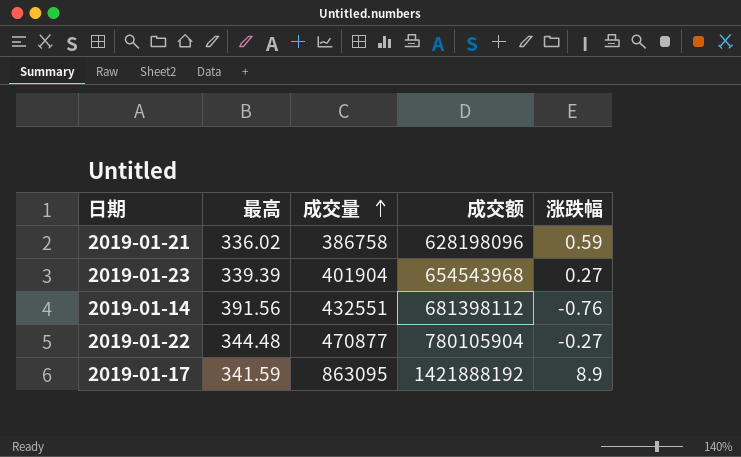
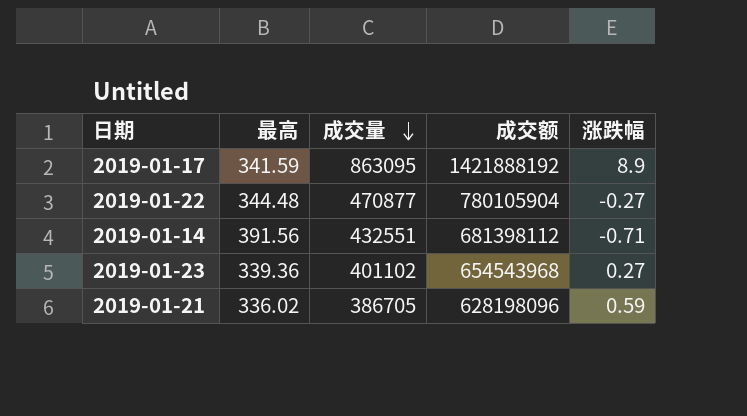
row order: 成交量 ascending -> 成交量 descending
2019-01-14 | 涨跌幅: -0.76 -> -0.71
2019-01-23 | 最高: 339.39 -> 339.36
2019-01-23 | 成交量: 401904 -> 401102
2019-01-21 | 成交量: 386758 -> 386705

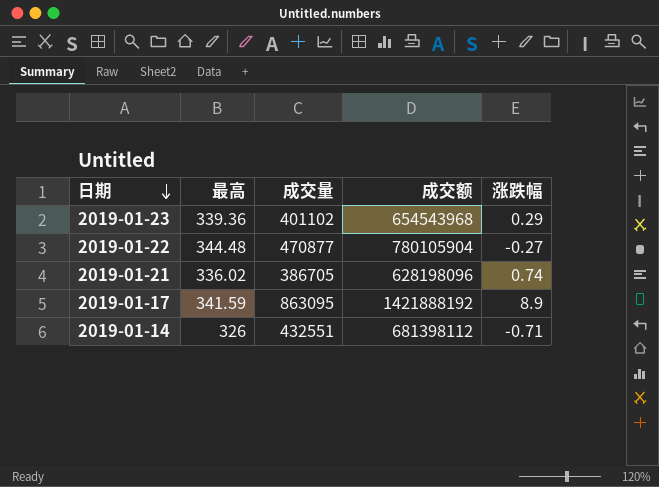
row order: 成交量 descending -> 日期 descending
2019-01-23 | 涨跌幅: 0.27 -> 0.29
2019-01-21 | 涨跌幅: 0.59 -> 0.74
2019-01-14 | 最高: 391.56 -> 326

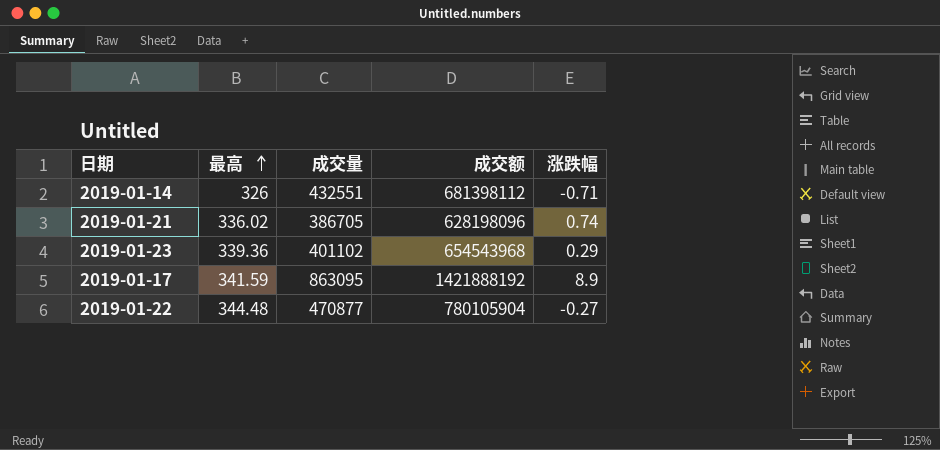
row order: 日期 descending -> 最高 ascending

